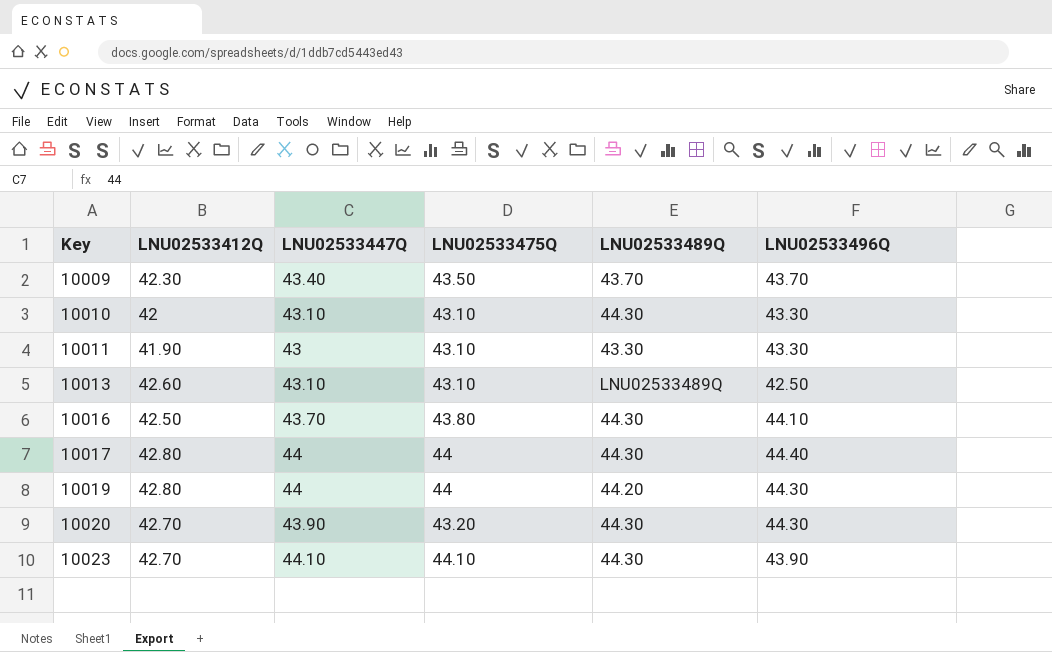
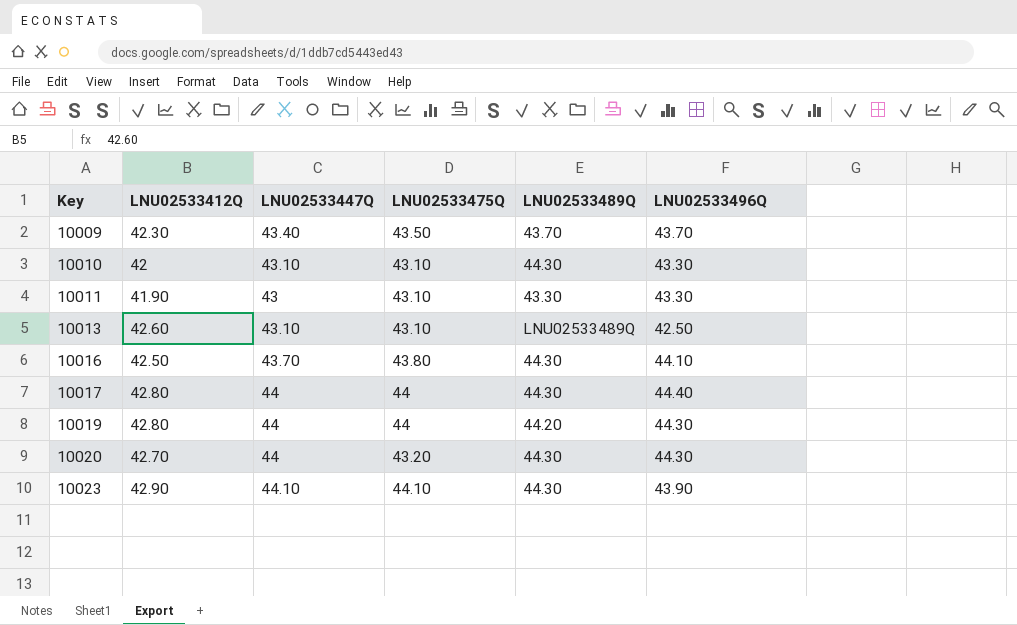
10020 | LNU02533447Q: 43.90 -> 44
10023 | LNU02533412Q: 42.70 -> 42.90

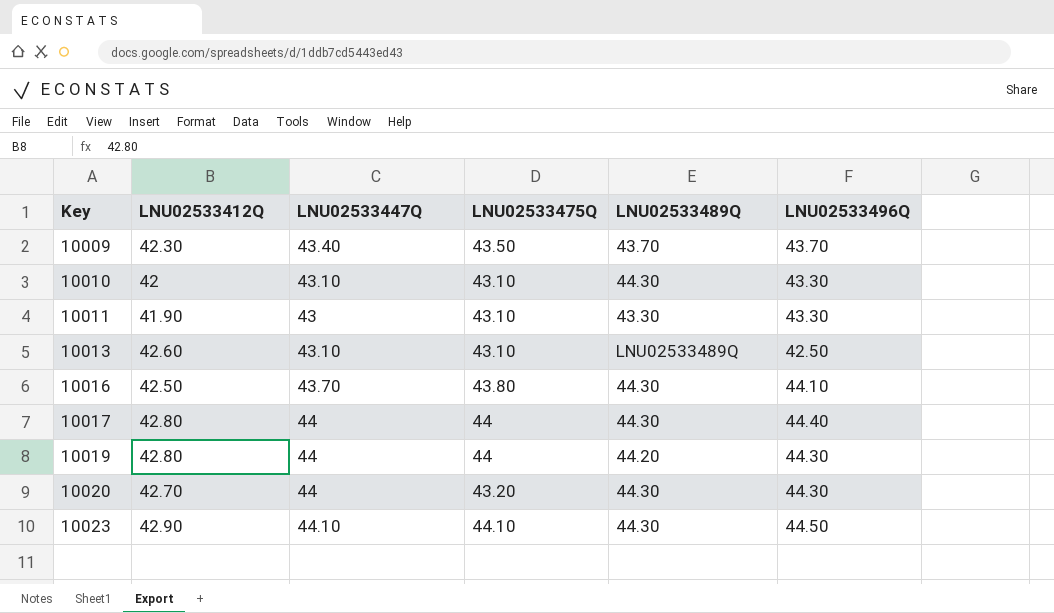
10023 | LNU02533496Q: 43.90 -> 44.50

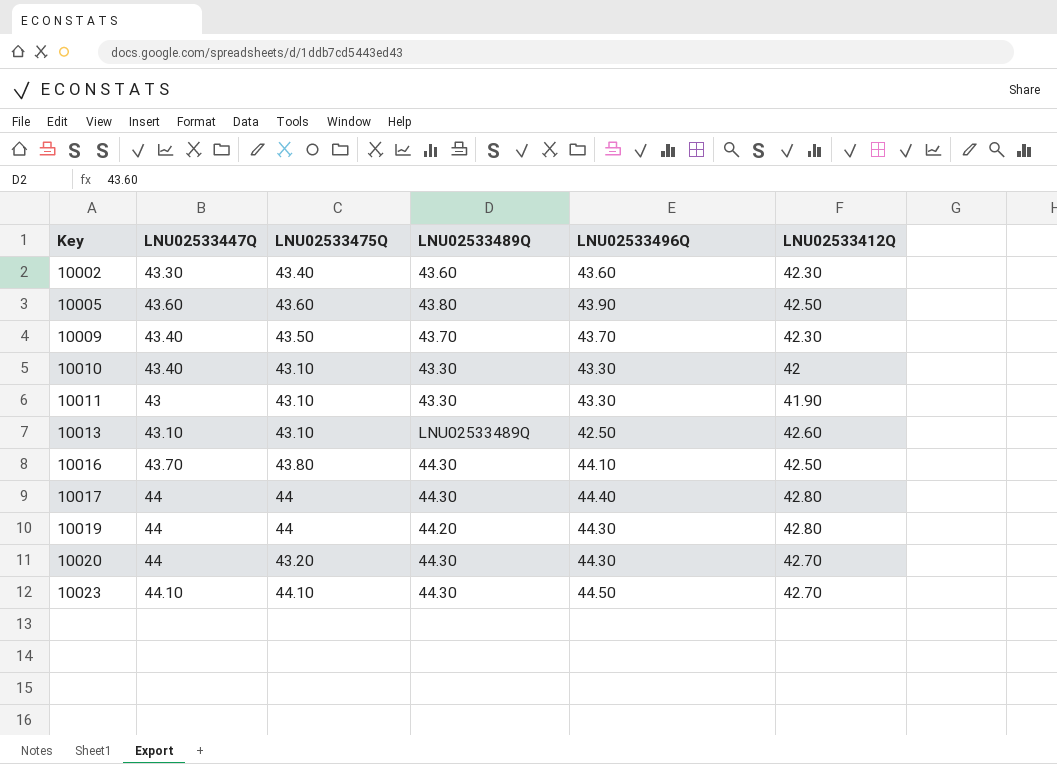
column LNU02533412Q | position: 2 -> 6
row 10002: none -> 43.30 | 43.40 | 43.60 | 43.60 | 42.30
row 10005: none -> 43.60 | 43.60 | 43.80 | 43.90 | 42.50
10010 | LNU02533447Q: 43.10 -> 43.40
10010 | LNU02533489Q: 44.30 -> 43.30
10023 | LNU02533412Q: 42.90 -> 42.70

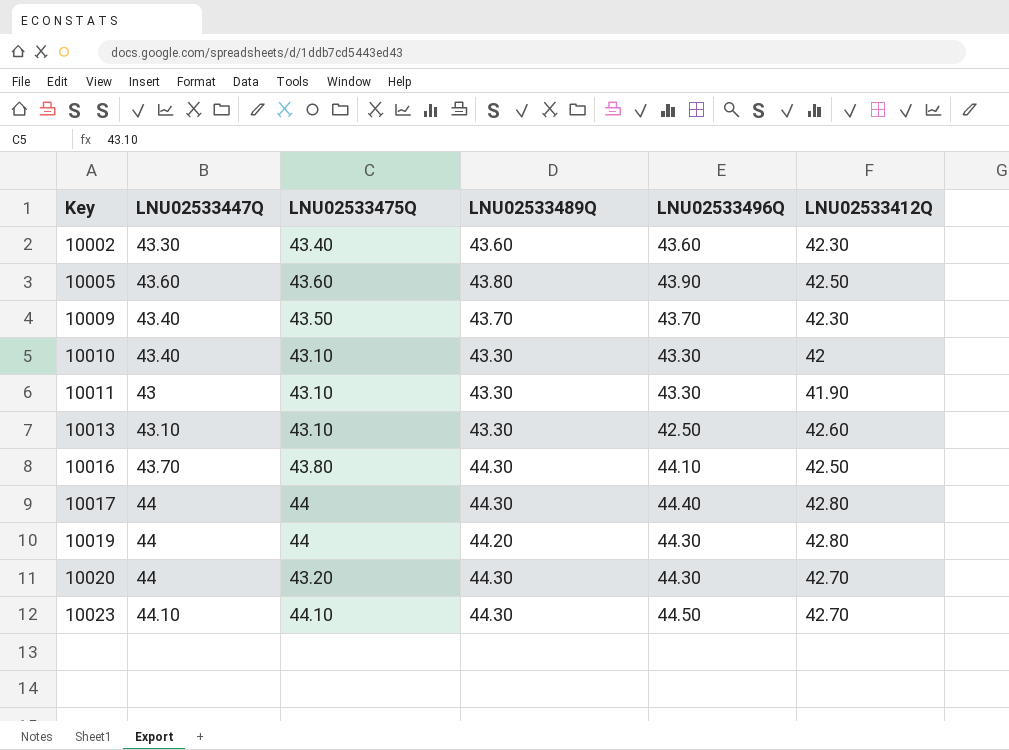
10013 | LNU02533489Q: LNU02533489Q -> 43.30

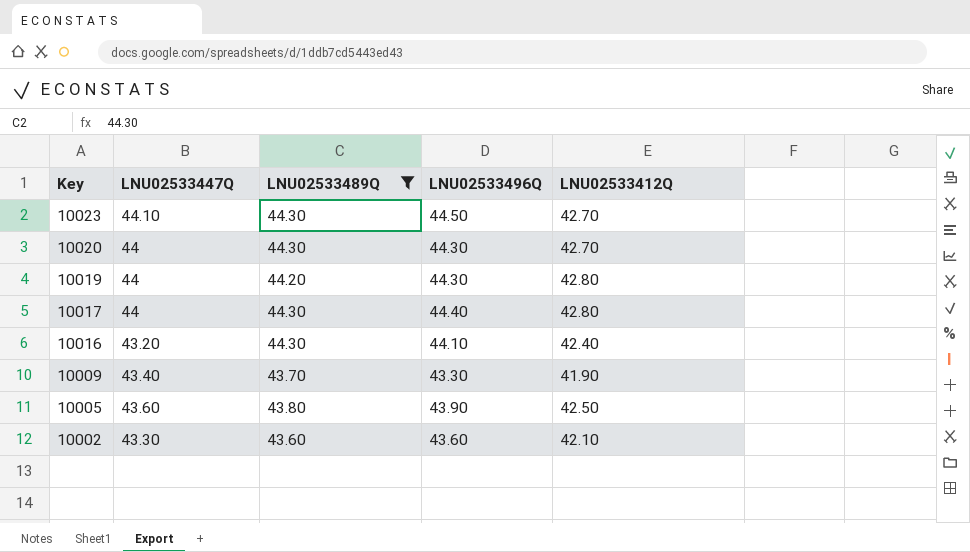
filter: none -> LNU02533489Q != 43.30
row order: Key ascending -> Key descending
column LNU02533475Q | position: 3 -> none
10016 | LNU02533447Q: 43.70 -> 43.20
10016 | LNU02533412Q: 42.50 -> 42.40
10009 | LNU02533496Q: 43.70 -> 43.30
10009 | LNU02533412Q: 42.30 -> 41.90
10002 | LNU02533412Q: 42.30 -> 42.10

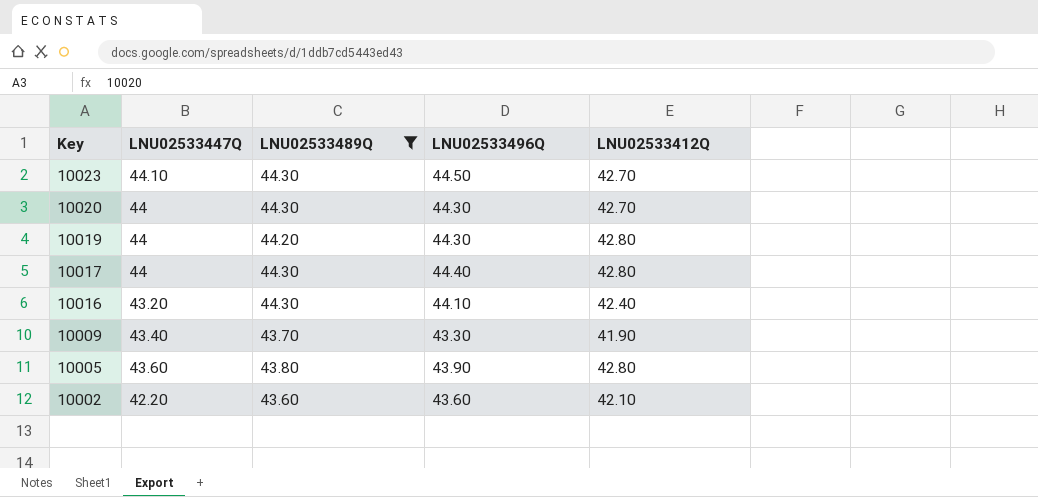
10005 | LNU02533412Q: 42.50 -> 42.80
10002 | LNU02533447Q: 43.30 -> 42.20

